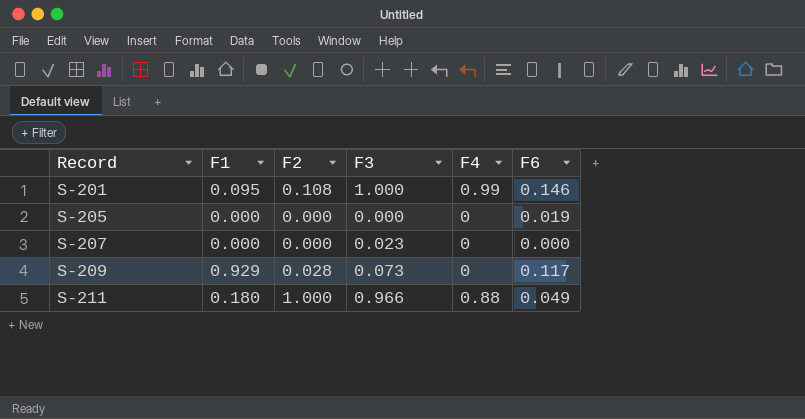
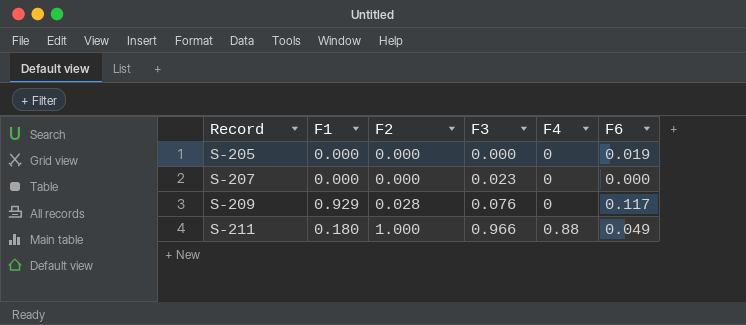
row S-201: 0.095 | 0.108 | 1.000 | 0.99 | 0.146 -> none
S-209 | F3: 0.073 -> 0.076

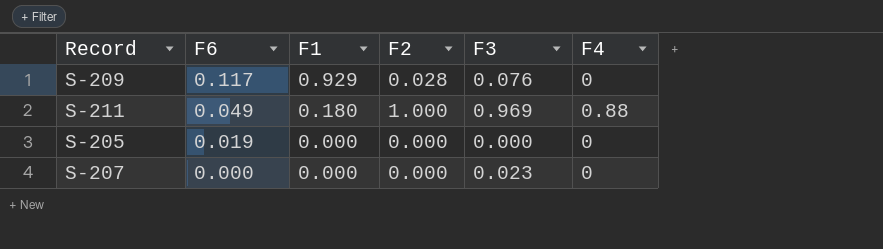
row order: Record ascending -> F6 descending
column F6 | position: 6 -> 2
S-211 | F3: 0.966 -> 0.969

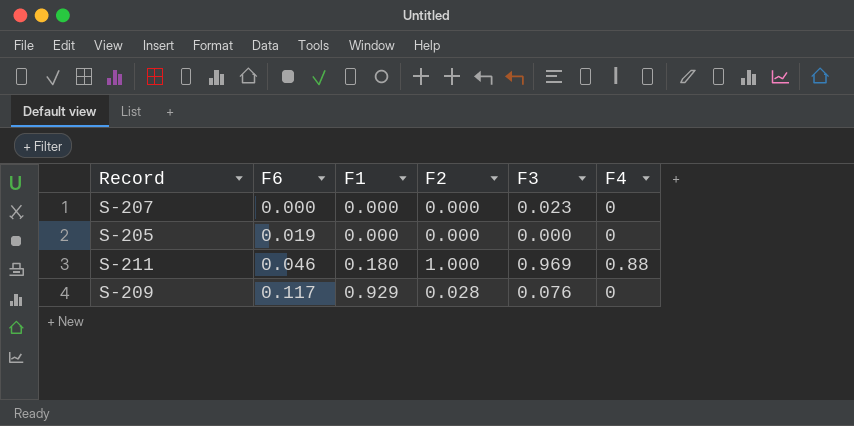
row order: F6 descending -> F6 ascending
S-211 | F6: 0.049 -> 0.046

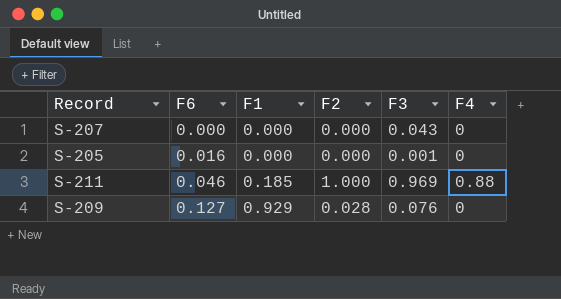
S-207 | F3: 0.023 -> 0.043
S-205 | F6: 0.019 -> 0.016
S-205 | F3: 0.000 -> 0.001
S-211 | F1: 0.180 -> 0.185
S-209 | F6: 0.117 -> 0.127

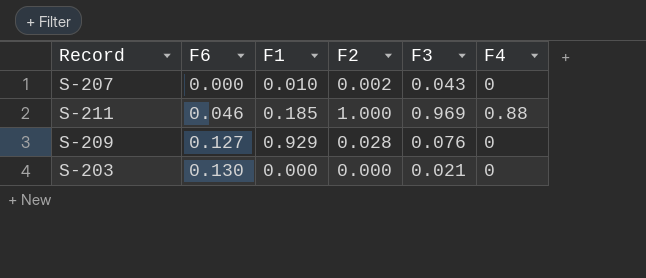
row S-205: 0.016 | 0.000 | 0.000 | 0.001 | 0 -> none
S-207 | F1: 0.000 -> 0.010
S-207 | F2: 0.000 -> 0.002
row S-203: none -> 0.130 | 0.000 | 0.000 | 0.021 | 0

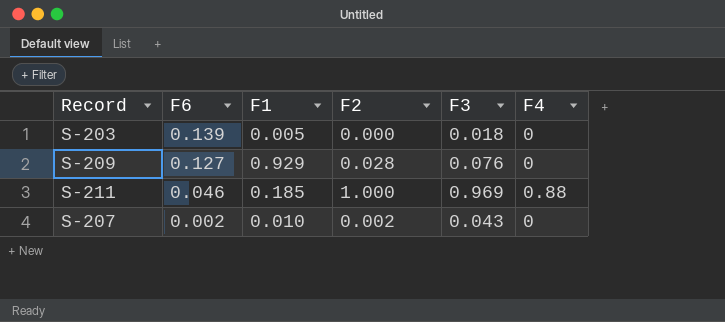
row order: F6 ascending -> F6 descending
S-203 | F6: 0.130 -> 0.139
S-203 | F1: 0.000 -> 0.005
S-203 | F3: 0.021 -> 0.018
S-207 | F6: 0.000 -> 0.002

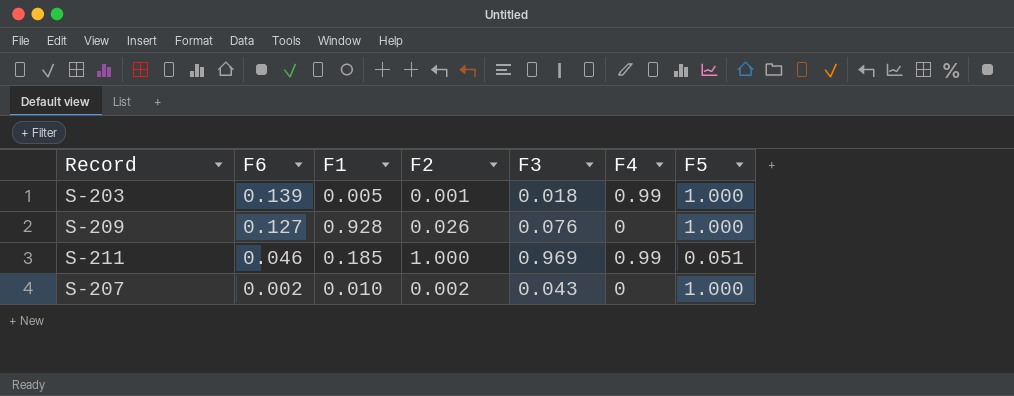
column F5 | position: none -> 7
S-203 | F2: 0.000 -> 0.001
S-203 | F4: 0 -> 0.99
S-209 | F1: 0.929 -> 0.928
S-209 | F2: 0.028 -> 0.026
S-211 | F4: 0.88 -> 0.99

